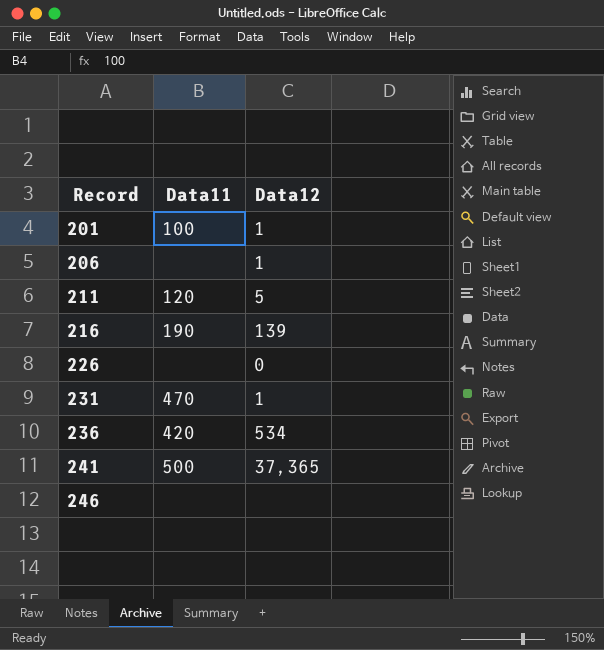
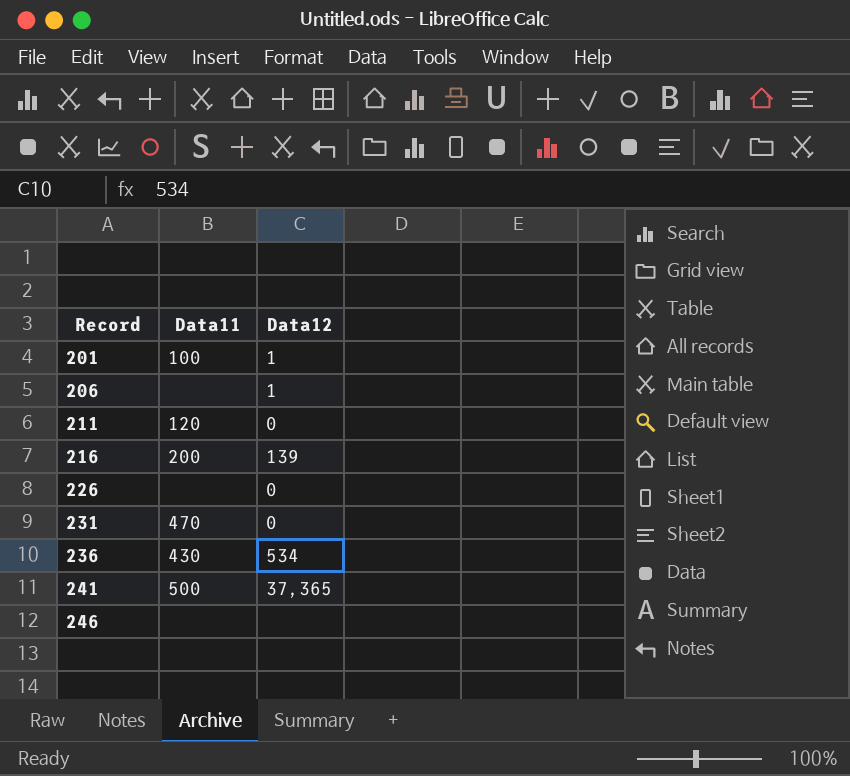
211 | Data12: 5 -> 0
216 | Data11: 190 -> 200
231 | Data12: 1 -> 0
236 | Data11: 420 -> 430

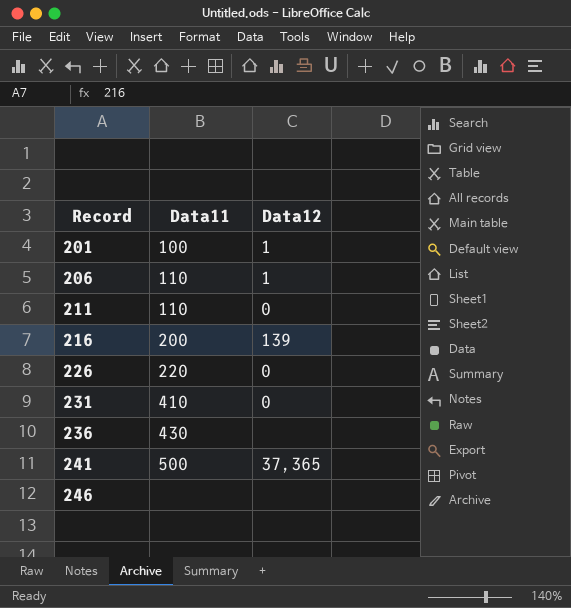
206 | Data11: none -> 110
211 | Data11: 120 -> 110
226 | Data11: none -> 220
231 | Data11: 470 -> 410
236 | Data12: 534 -> none

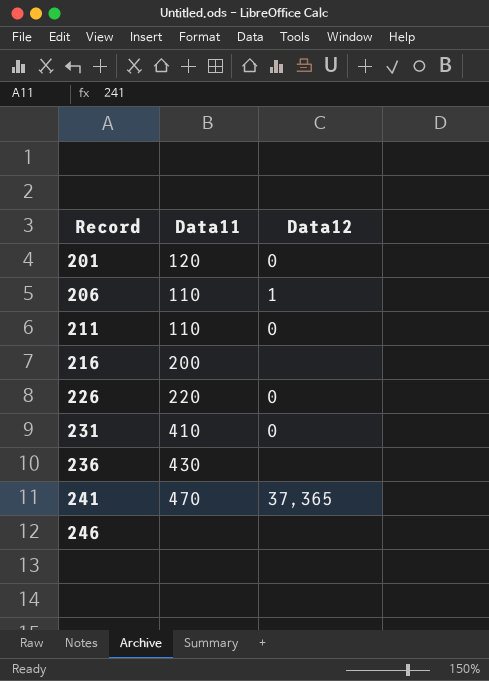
201 | Data11: 100 -> 120
201 | Data12: 1 -> 0
216 | Data12: 139 -> none
241 | Data11: 500 -> 470

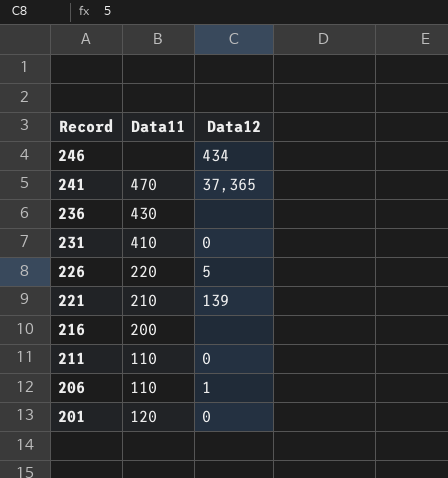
row order: Record ascending -> Record descending
246 | Data12: none -> 434
226 | Data12: 0 -> 5
row 221: none -> 210 | 139

